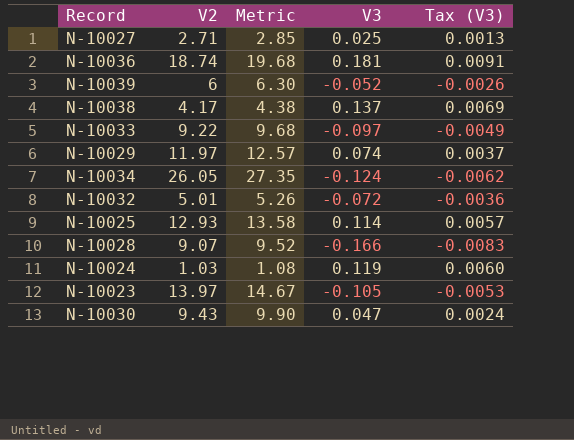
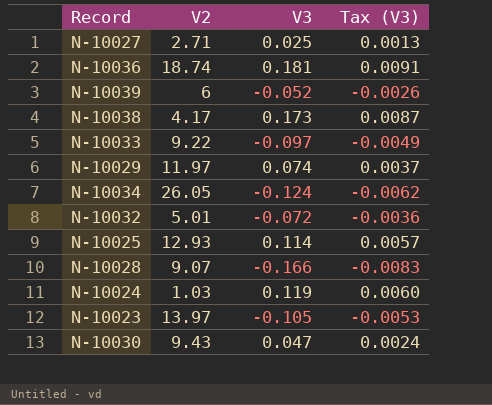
column Metric | formula: [V2] * 1.05 -> none
N-10038 | V3: 0.137 -> 0.173
N-10038 | Tax (V3): 0.0069 -> 0.0087

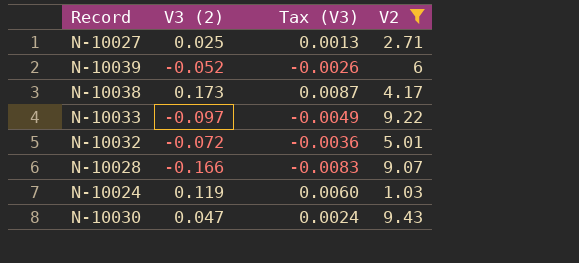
filter: none -> V2 <= 9.43
column name: V3 -> V3 (2)
column V2 | position: 2 -> 4

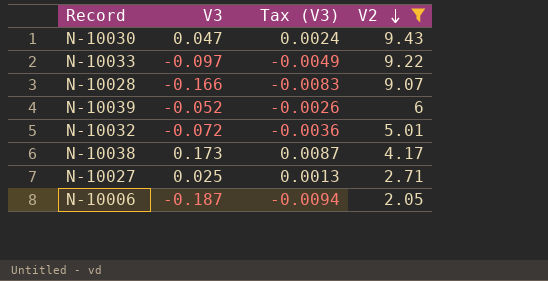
row order: none -> V2 descending
column name: V3 (2) -> V3
row N-10024: 0.119 | 0.0060 | 1.03 -> none
row N-10006: none -> -0.187 | -0.0094 | 2.05

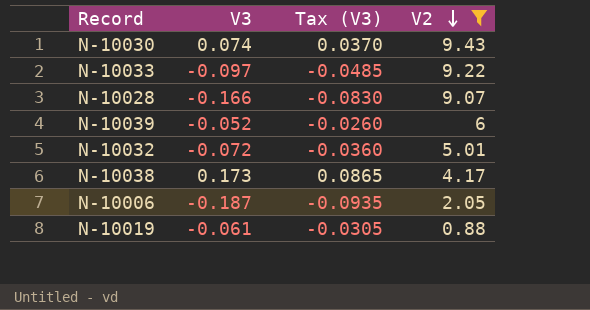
column Tax (V3) | formula: [V3] * 0.05 -> [V3] * 0.5
row N-10027: 0.025 | 0.0013 | 2.71 -> none
N-10030 | V3: 0.047 -> 0.074
row N-10019: none -> -0.061 | -0.0305 | 0.88

